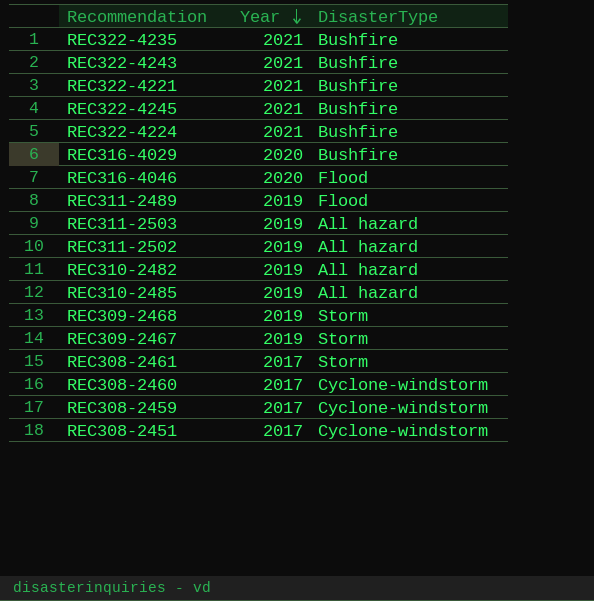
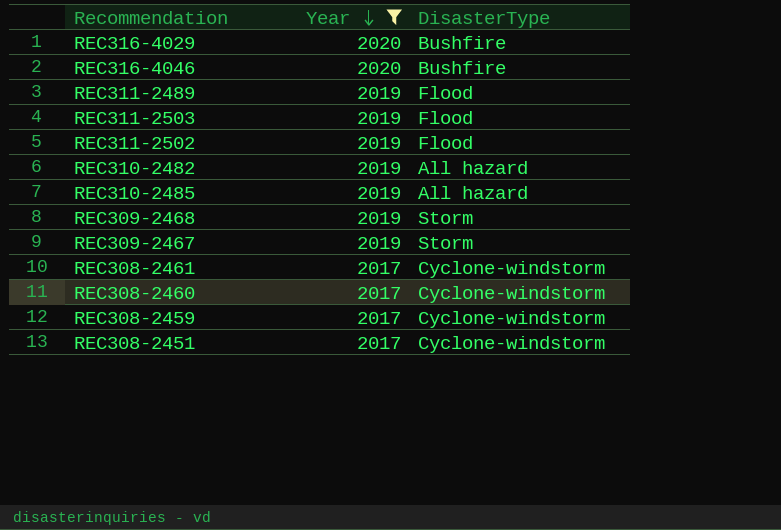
filter: none -> Year != 2021
REC316-4046 | DisasterType: Flood -> Bushfire
REC311-2503 | DisasterType: All hazard -> Flood
REC311-2502 | DisasterType: All hazard -> Flood
REC308-2461 | DisasterType: Storm -> Cyclone-windstorm

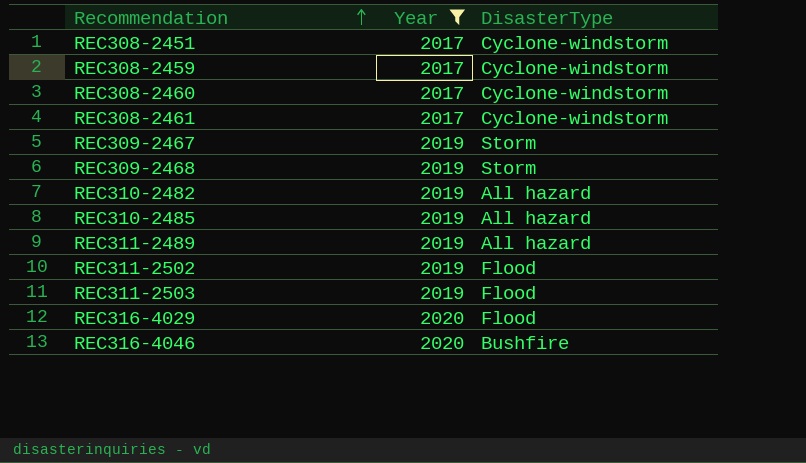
row order: Year descending -> Recommendation ascending
REC311-2489 | DisasterType: Flood -> All hazard
REC316-4029 | DisasterType: Bushfire -> Flood

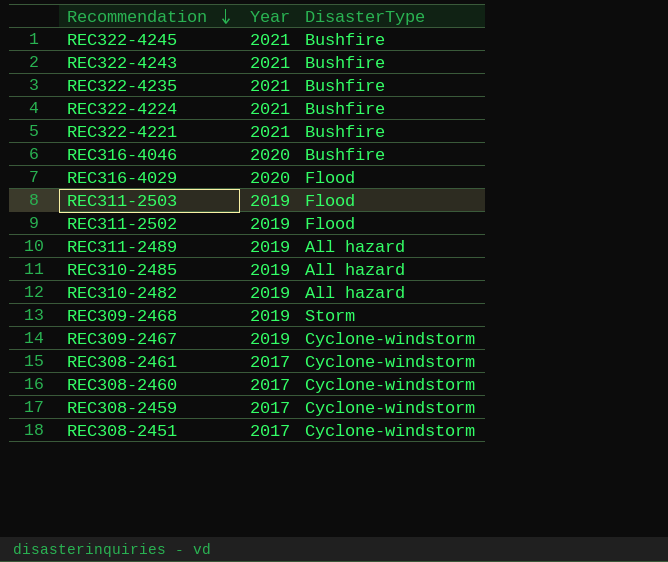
filter: Year != 2021 -> none
row order: Recommendation ascending -> Recommendation descending
REC309-2467 | DisasterType: Storm -> Cyclone-windstorm

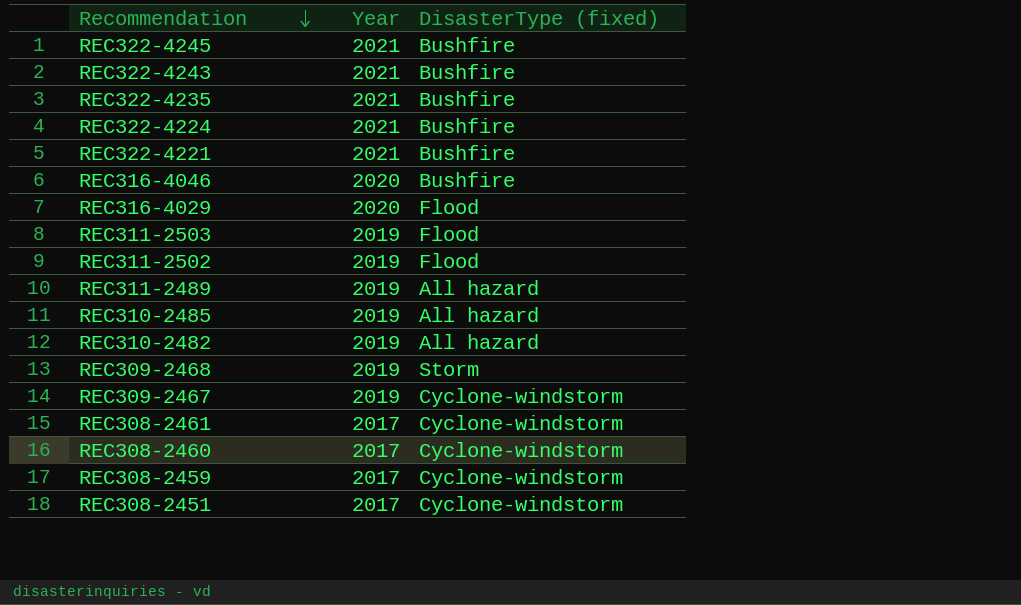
column name: DisasterType -> DisasterType (fixed)

